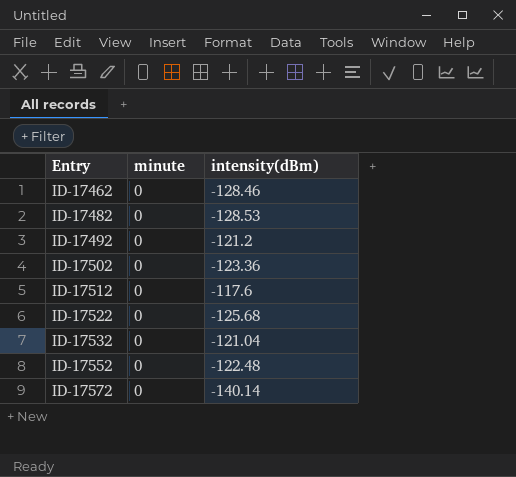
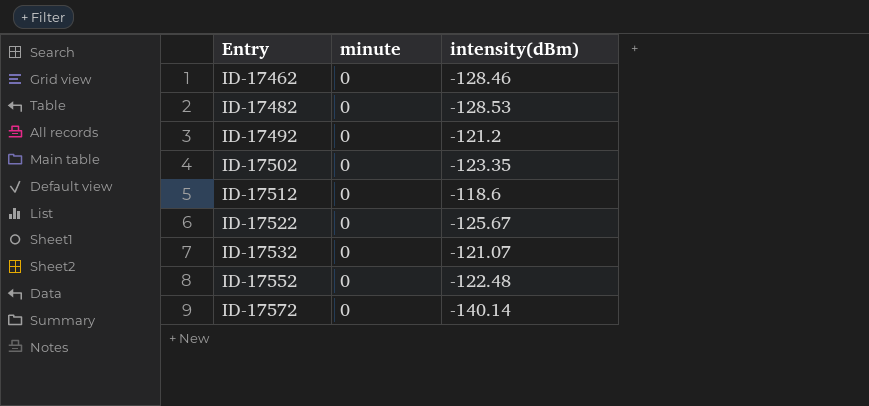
ID-17502 | intensity(dBm): -123.36 -> -123.35
ID-17512 | intensity(dBm): -117.6 -> -118.6
ID-17522 | intensity(dBm): -125.68 -> -125.67
ID-17532 | intensity(dBm): -121.04 -> -121.07

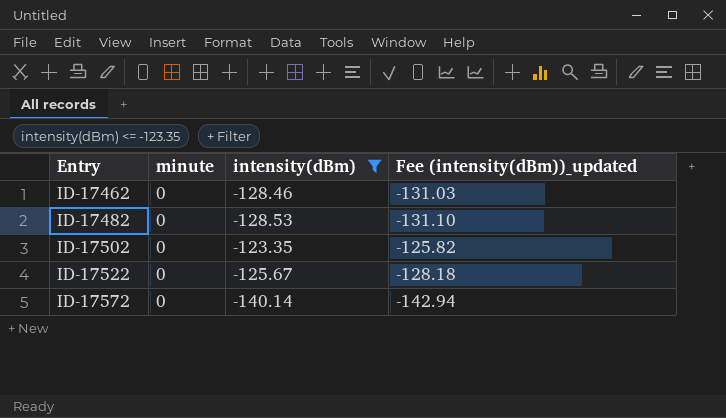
filter: none -> intensity(dBm) <= -123.35
column Fee (intensity(dBm))_updated | formula: none -> [intensity(dBm)] * 1.02

